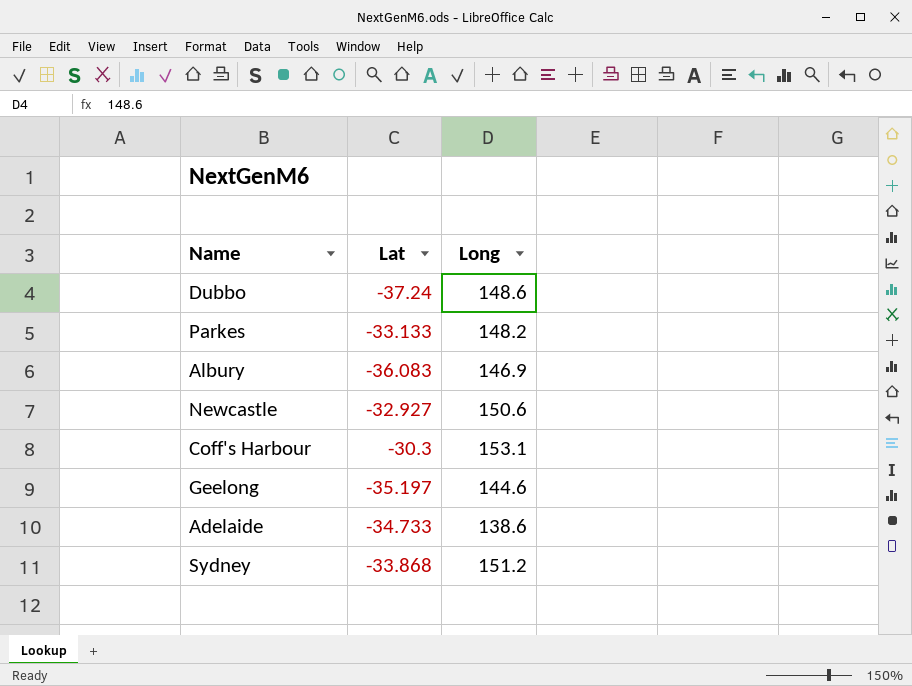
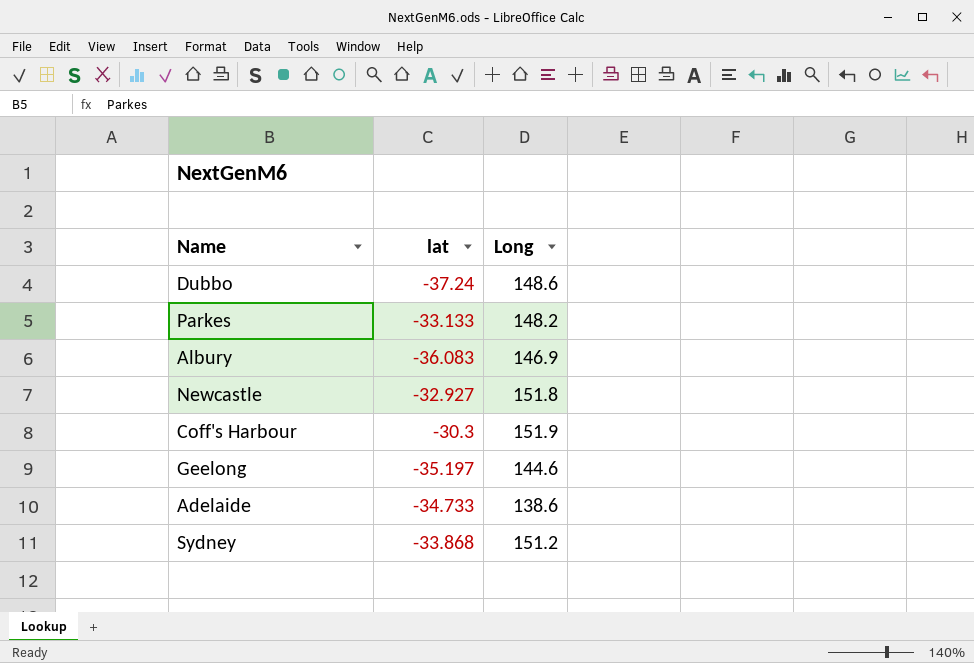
column name: Lat -> lat
Newcastle | Long: 150.6 -> 151.8
Coff's Harbour | Long: 153.1 -> 151.9

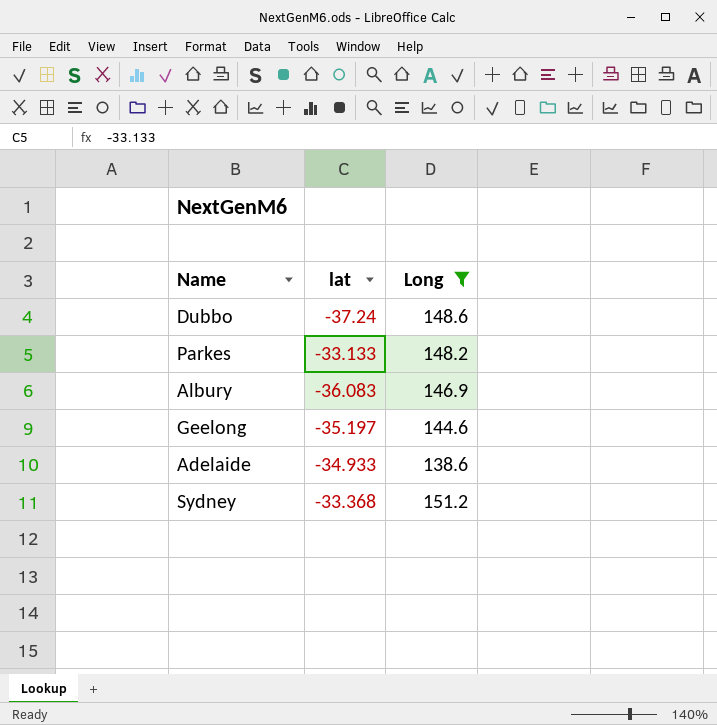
filter: none -> Long <= 151.2
Adelaide | lat: -34.733 -> -34.933
Sydney | lat: -33.868 -> -33.368

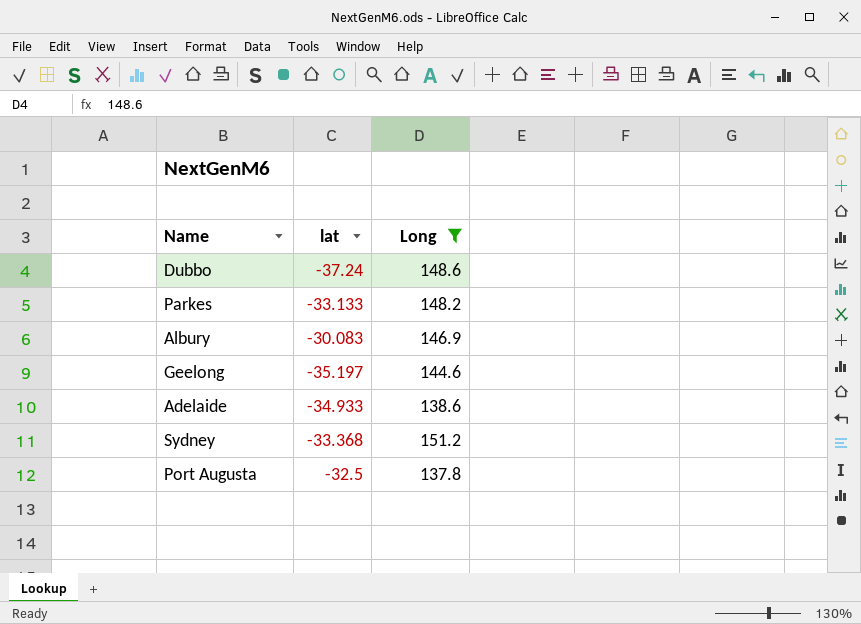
Albury | lat: -36.083 -> -30.083
row Port Augusta: none -> -32.5 | 137.8

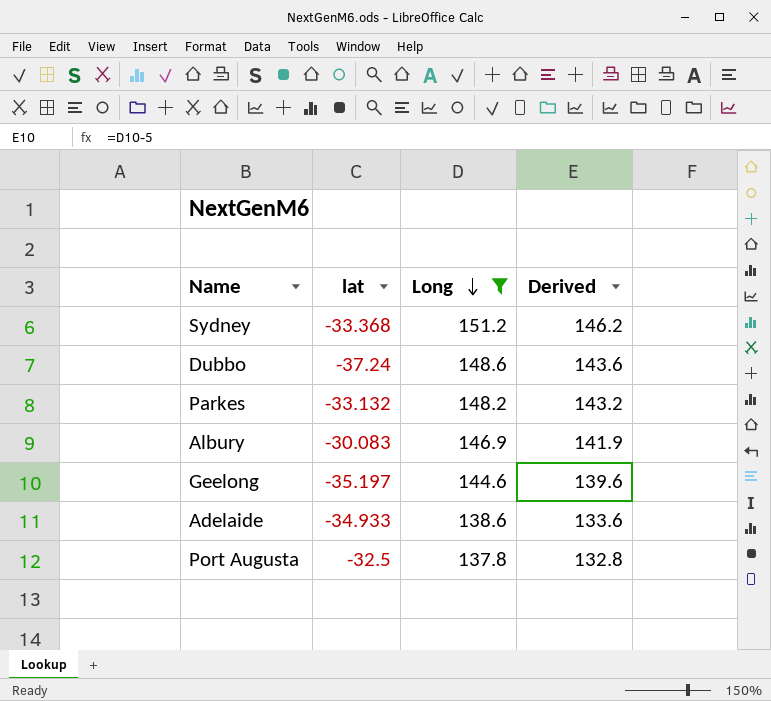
row order: none -> Long descending
column Derived | formula: none -> [Long] - 5
Parkes | lat: -33.133 -> -33.132

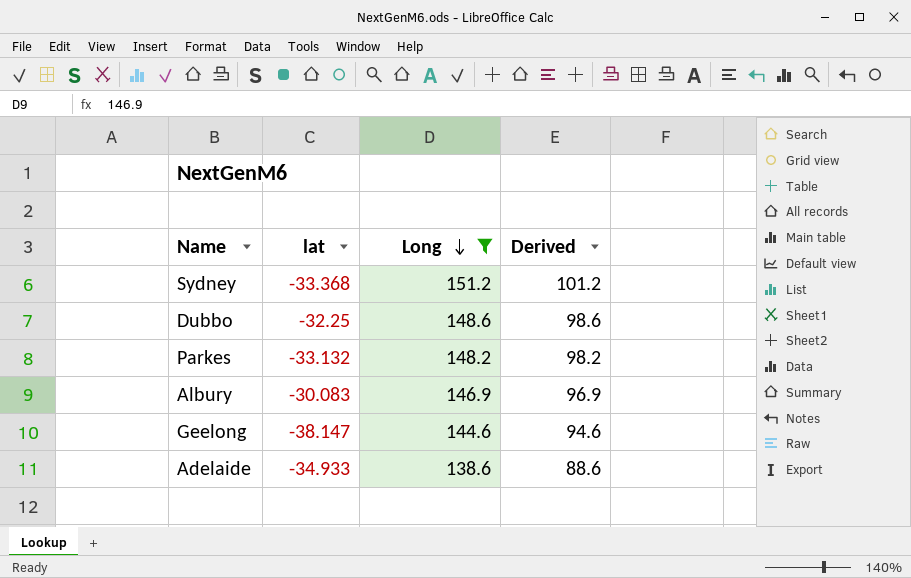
column Derived | formula: [Long] - 5 -> [Long] - 50
row Port Augusta: -32.5 | 137.8 | 132.8 -> none
Dubbo | lat: -37.24 -> -32.25
Geelong | lat: -35.197 -> -38.147

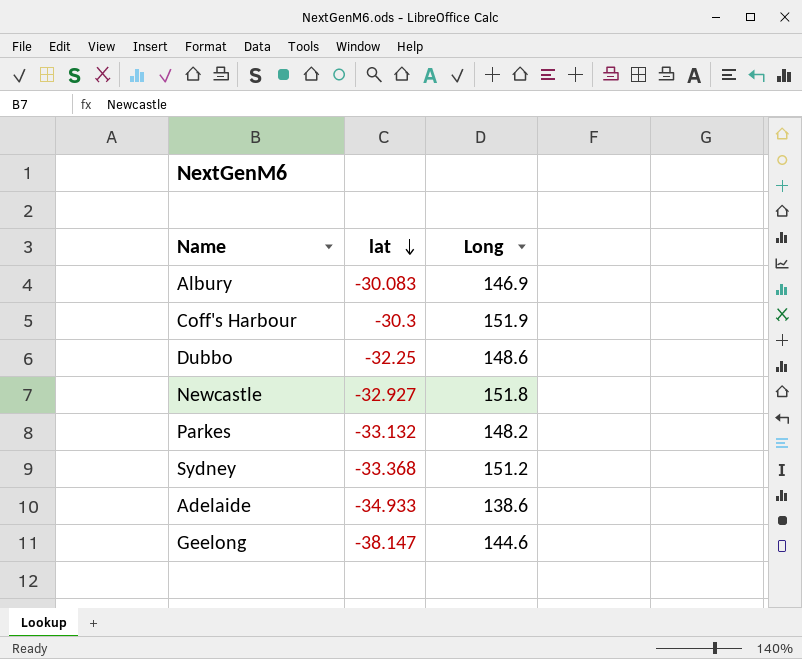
filter: Long <= 151.2 -> none
row order: Long descending -> lat descending
column Derived | formula: [Long] - 50 -> none

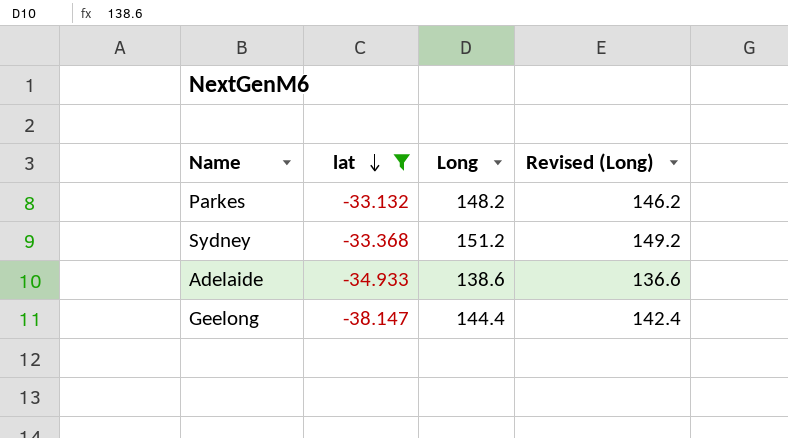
filter: none -> lat <= -33.132
column Revised (Long) | formula: none -> [Long] - 2
Geelong | Long: 144.6 -> 144.4

